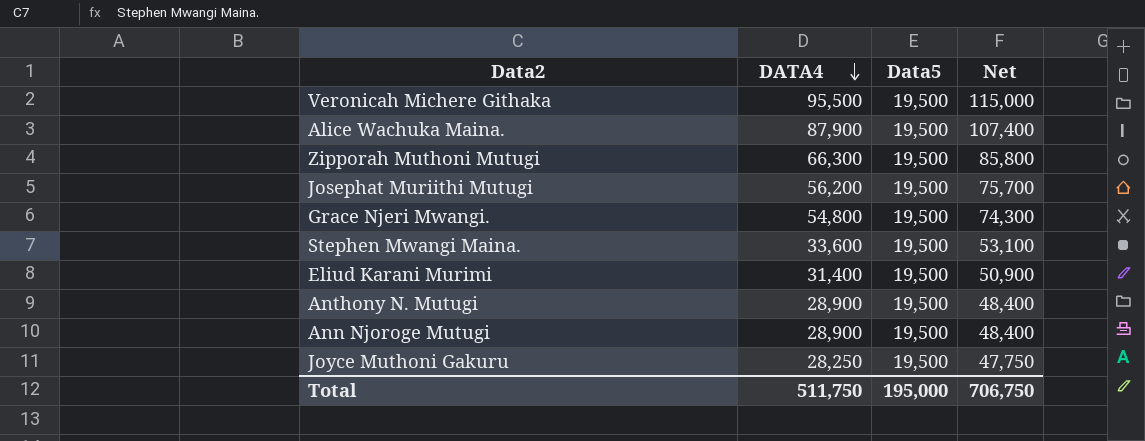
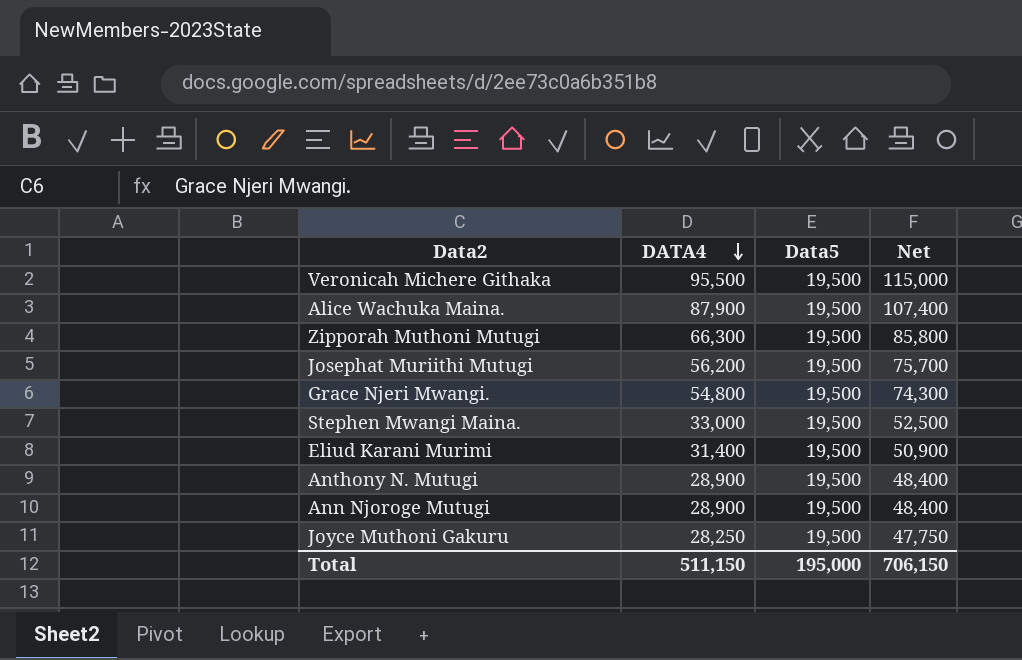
Stephen Mwangi Maina. | DATA4: 33,600 -> 33,000
Stephen Mwangi Maina. | Net: 53,100 -> 52,500
Total | DATA4: 511,750 -> 511,150
Total | Net: 706,750 -> 706,150

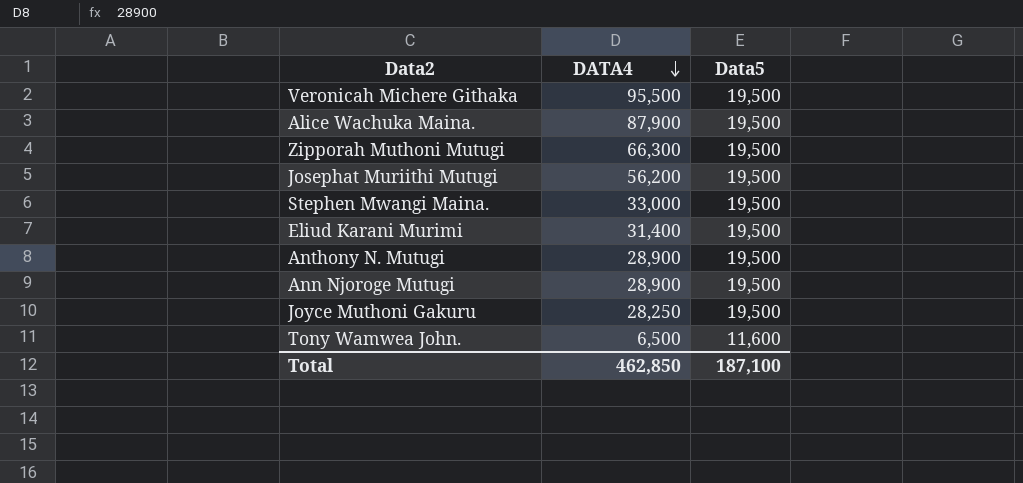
column Net | formula: [DATA4] + [Data5] -> none
row Grace Njeri Mwangi.: 54,800 | 19,500 | 74,300 -> none
row Tony Wamwea John.: none -> 6,500 | 11,600
Total | DATA4: 511,150 -> 462,850
Total | Data5: 195,000 -> 187,100

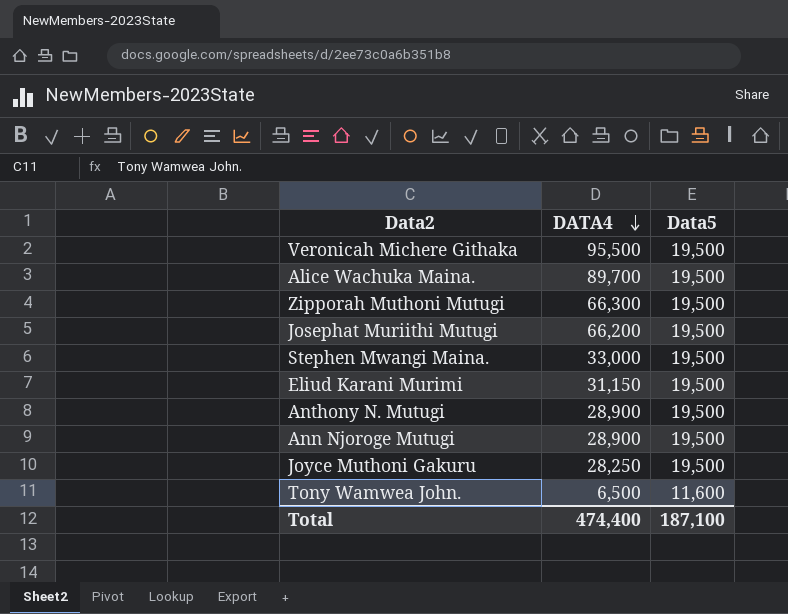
Alice Wachuka Maina. | DATA4: 87,900 -> 89,700
Josephat Muriithi Mutugi | DATA4: 56,200 -> 66,200
Eliud Karani Murimi | DATA4: 31,400 -> 31,150
Total | DATA4: 462,850 -> 474,400

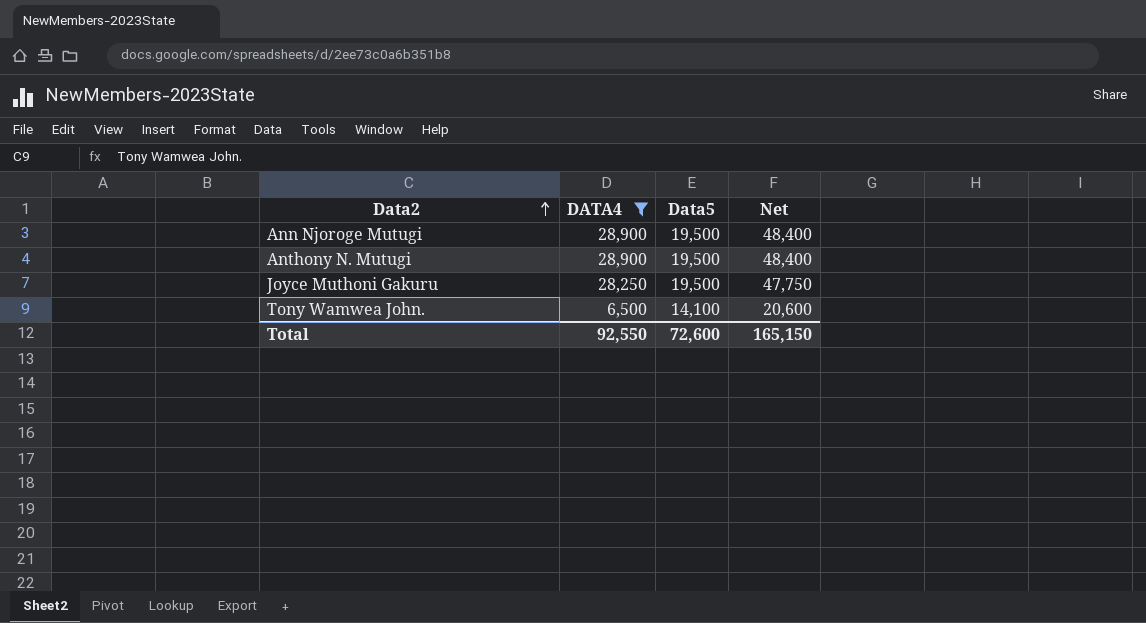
filter: none -> DATA4 <= 28,900
row order: DATA4 descending -> Data2 ascending
column Net | formula: none -> [DATA4] + [Data5]
Tony Wamwea John. | Data5: 11,600 -> 14,100
Total | DATA4: 474,400 -> 92,550
Total | Data5: 187,100 -> 72,600

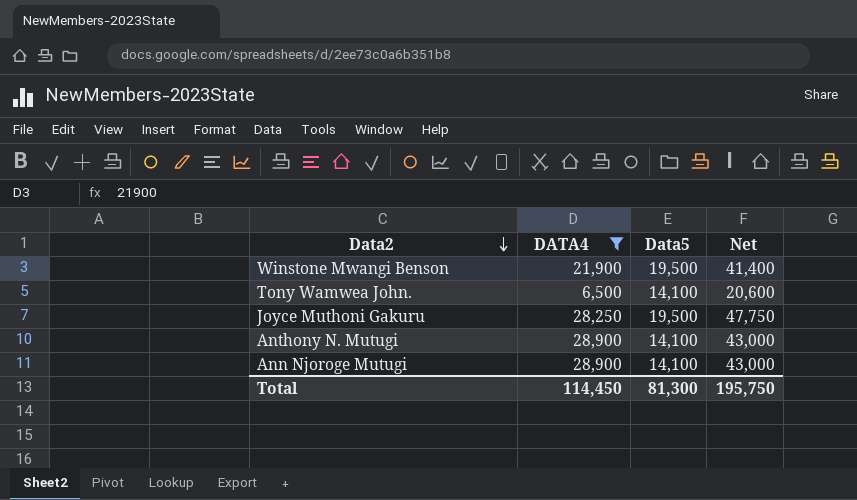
row order: Data2 ascending -> Data2 descending
row Winstone Mwangi Benson: none -> 21,900 | 19,500 | 41,400
Anthony N. Mutugi | Data5: 19,500 -> 14,100
Anthony N. Mutugi | Net: 48,400 -> 43,000
Ann Njoroge Mutugi | Data5: 19,500 -> 14,100
Ann Njoroge Mutugi | Net: 48,400 -> 43,000
Total | DATA4: 92,550 -> 114,450
Total | Data5: 72,600 -> 81,300
Total | Net: 165,150 -> 195,750

